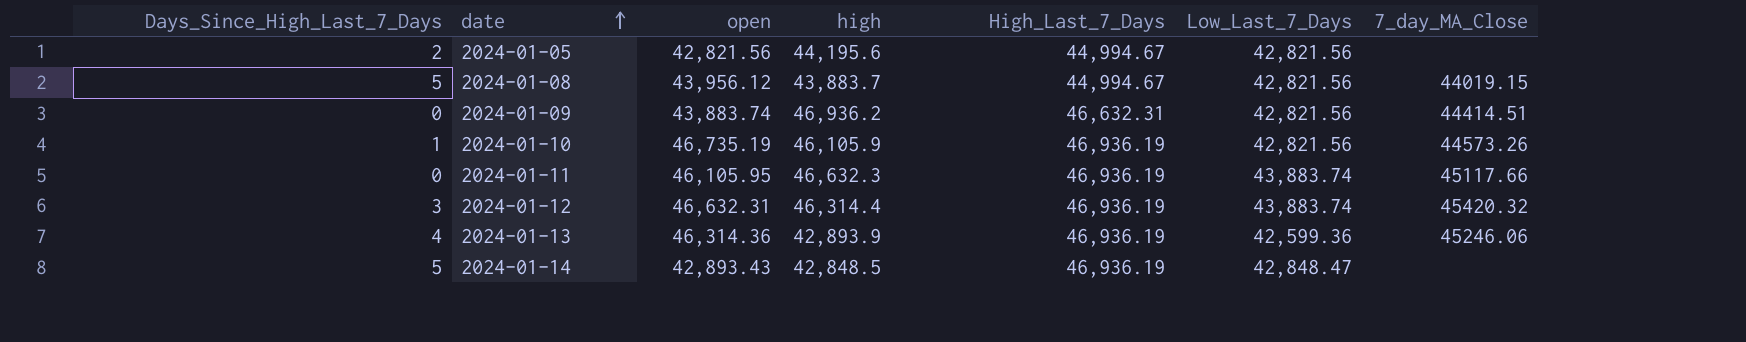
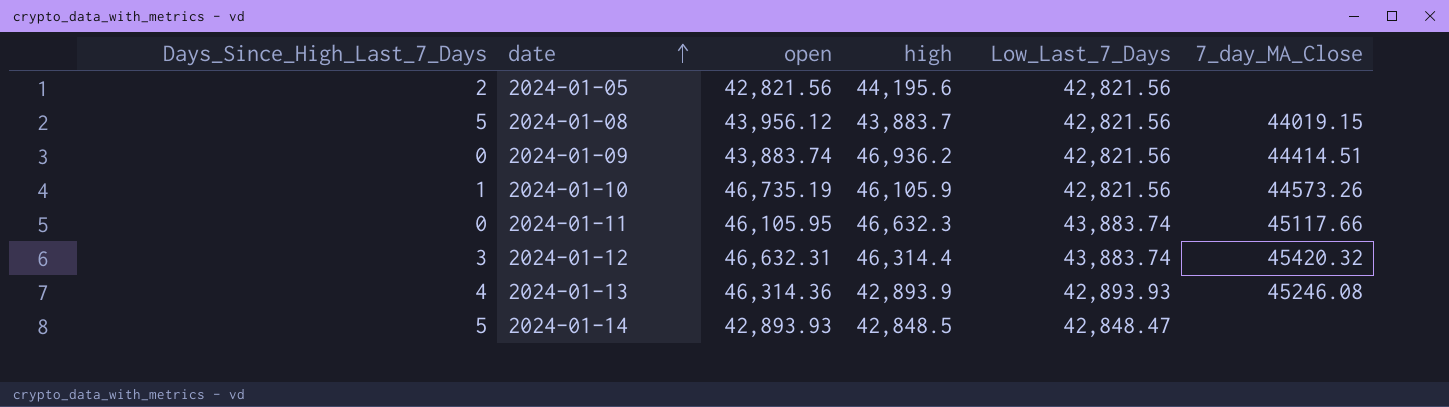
column High_Last_7_Days | position: 5 -> none
2024-01-13 | Low_Last_7_Days: 42,599.36 -> 42,893.93
2024-01-13 | 7_day_MA_Close: 45246.06 -> 45246.08
2024-01-14 | open: 42,893.43 -> 42,893.93

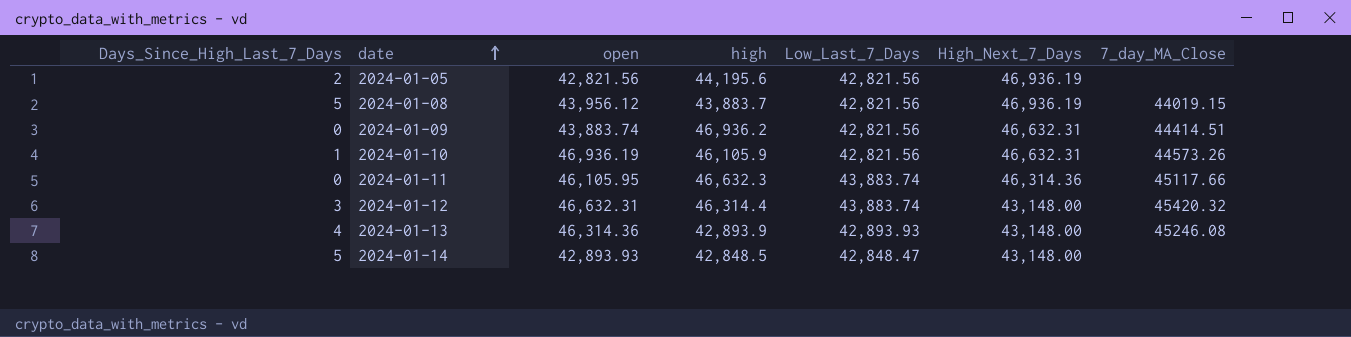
column High_Next_7_Days | position: none -> 6
2024-01-10 | open: 46,735.19 -> 46,936.19

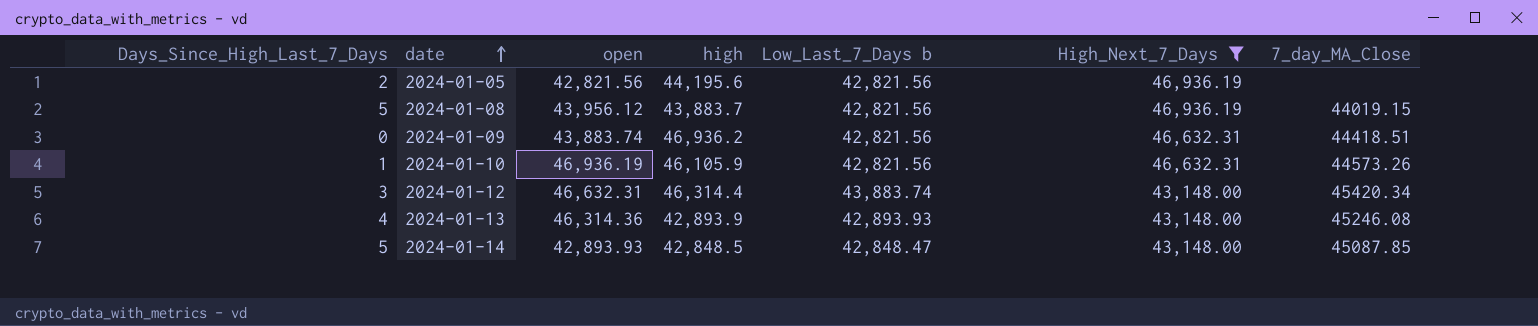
filter: none -> High_Next_7_Days != 46,314.36
column name: Low_Last_7_Days -> Low_Last_7_Days b
2024-01-09 | 7_day_MA_Close: 44414.51 -> 44418.51
2024-01-12 | 7_day_MA_Close: 45420.32 -> 45420.34
2024-01-14 | 7_day_MA_Close: none -> 45087.85

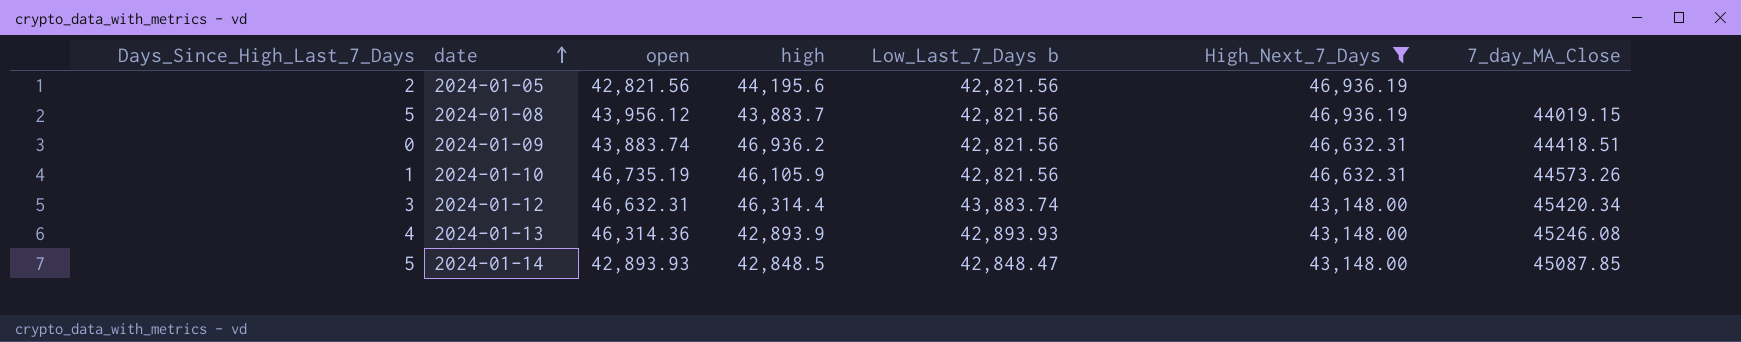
2024-01-10 | open: 46,936.19 -> 46,735.19

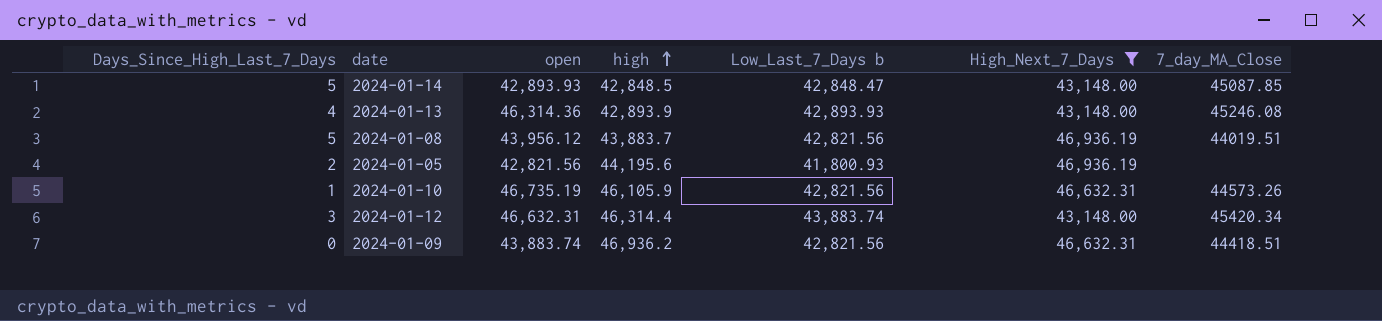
row order: date ascending -> high ascending
2024-01-08 | 7_day_MA_Close: 44019.15 -> 44019.51
2024-01-05 | Low_Last_7_Days b: 42,821.56 -> 41,800.93

